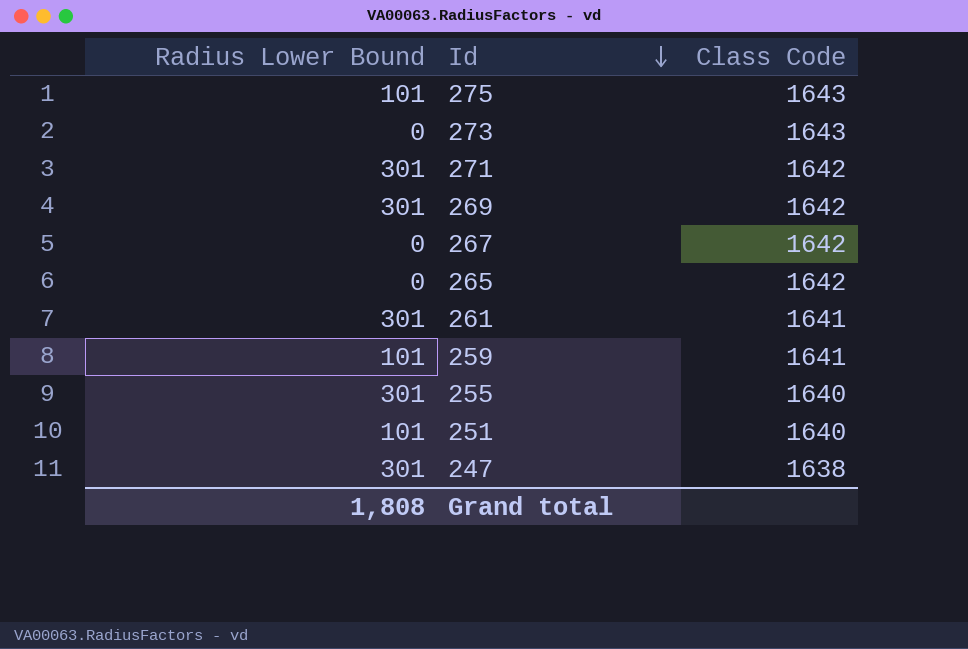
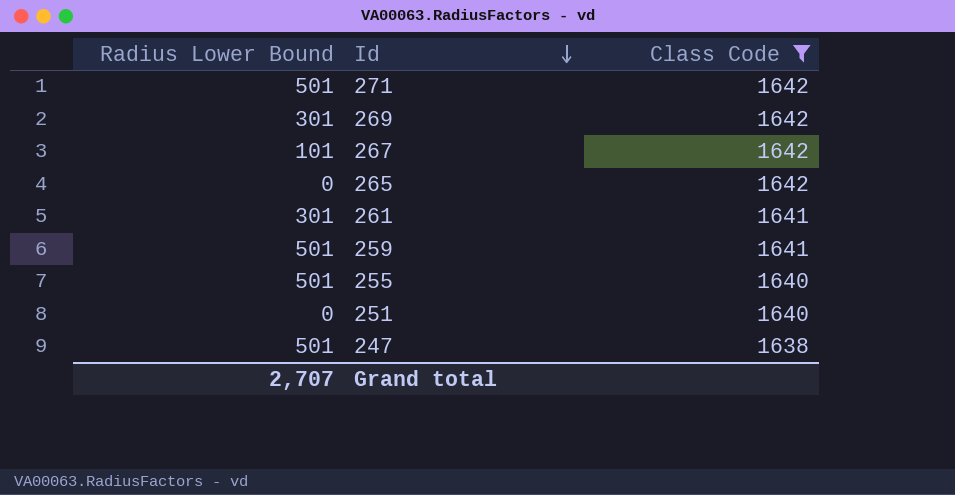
filter: none -> Class Code != 1643
271 | Radius Lower Bound: 301 -> 501
267 | Radius Lower Bound: 0 -> 101
259 | Radius Lower Bound: 101 -> 501
255 | Radius Lower Bound: 301 -> 501
251 | Radius Lower Bound: 101 -> 0
247 | Radius Lower Bound: 301 -> 501
Grand total | Radius Lower Bound: 1,808 -> 2,707

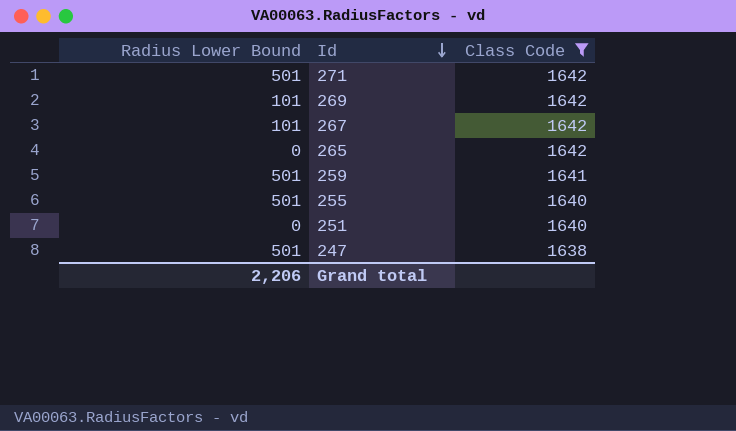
row 261: 301 | 1641 -> none
269 | Radius Lower Bound: 301 -> 101
Grand total | Radius Lower Bound: 2,707 -> 2,206

